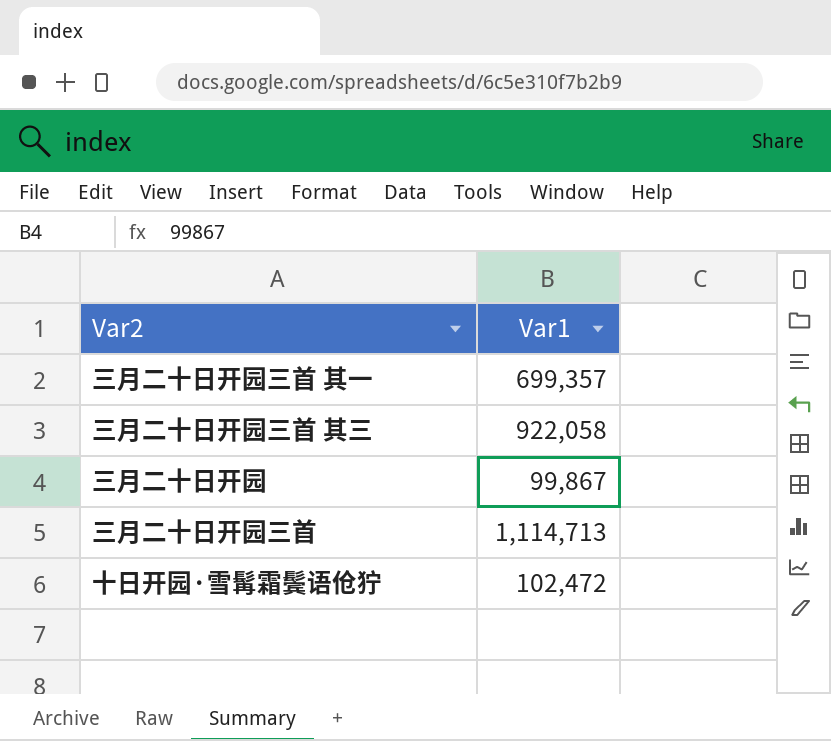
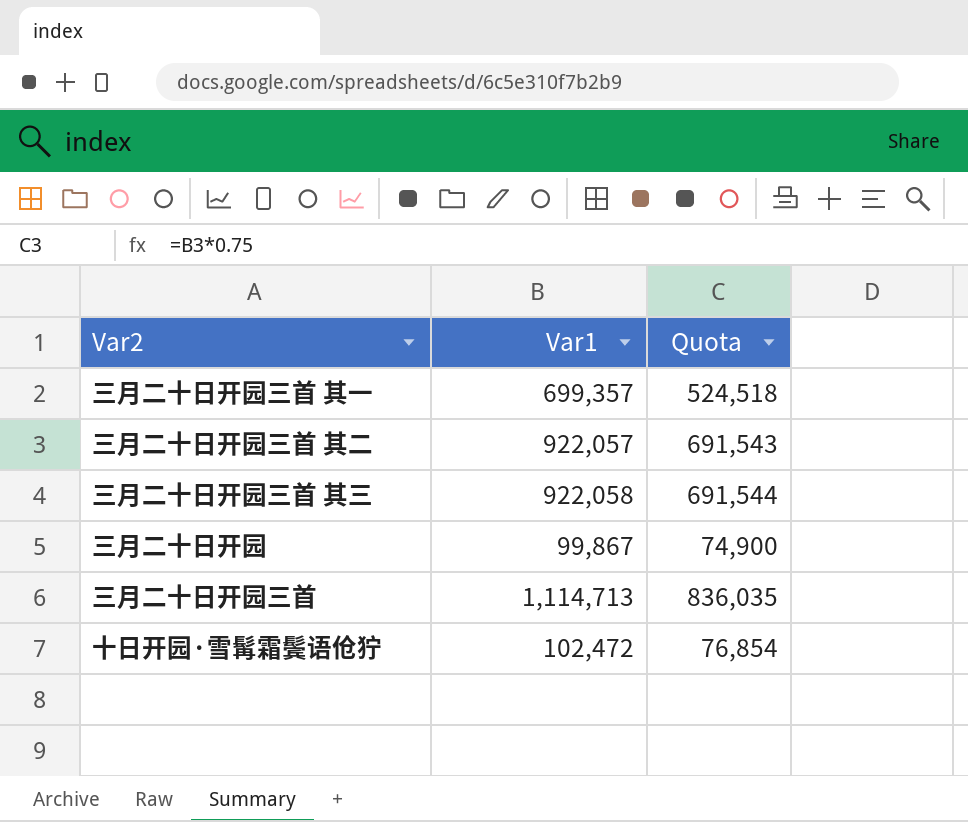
column Quota | formula: none -> [Var1] * 0.75
row 三月二十日开园三首 其二: none -> 922,057 | 691,543

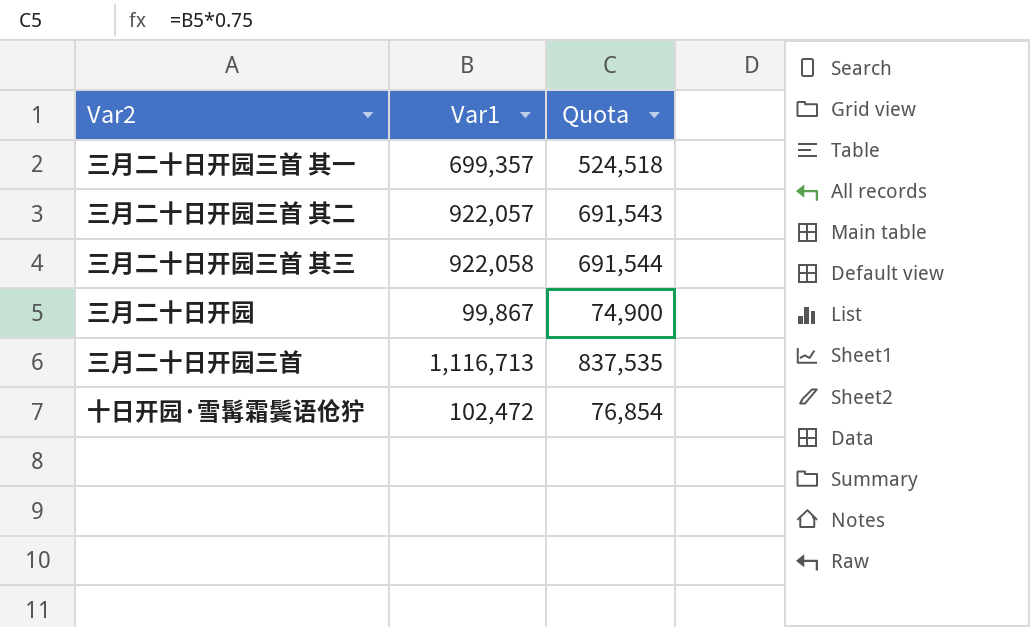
三月二十日开园三首 | Var1: 1,114,713 -> 1,116,713
三月二十日开园三首 | Quota: 836,035 -> 837,535

